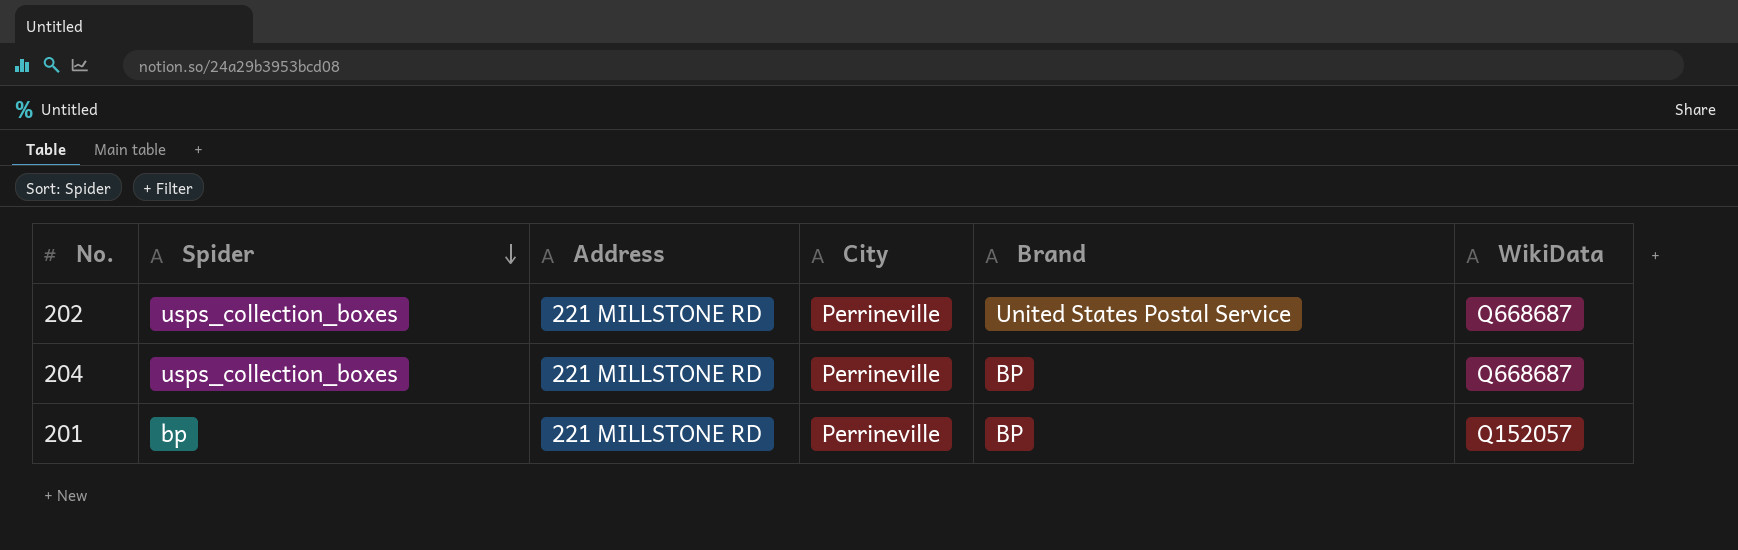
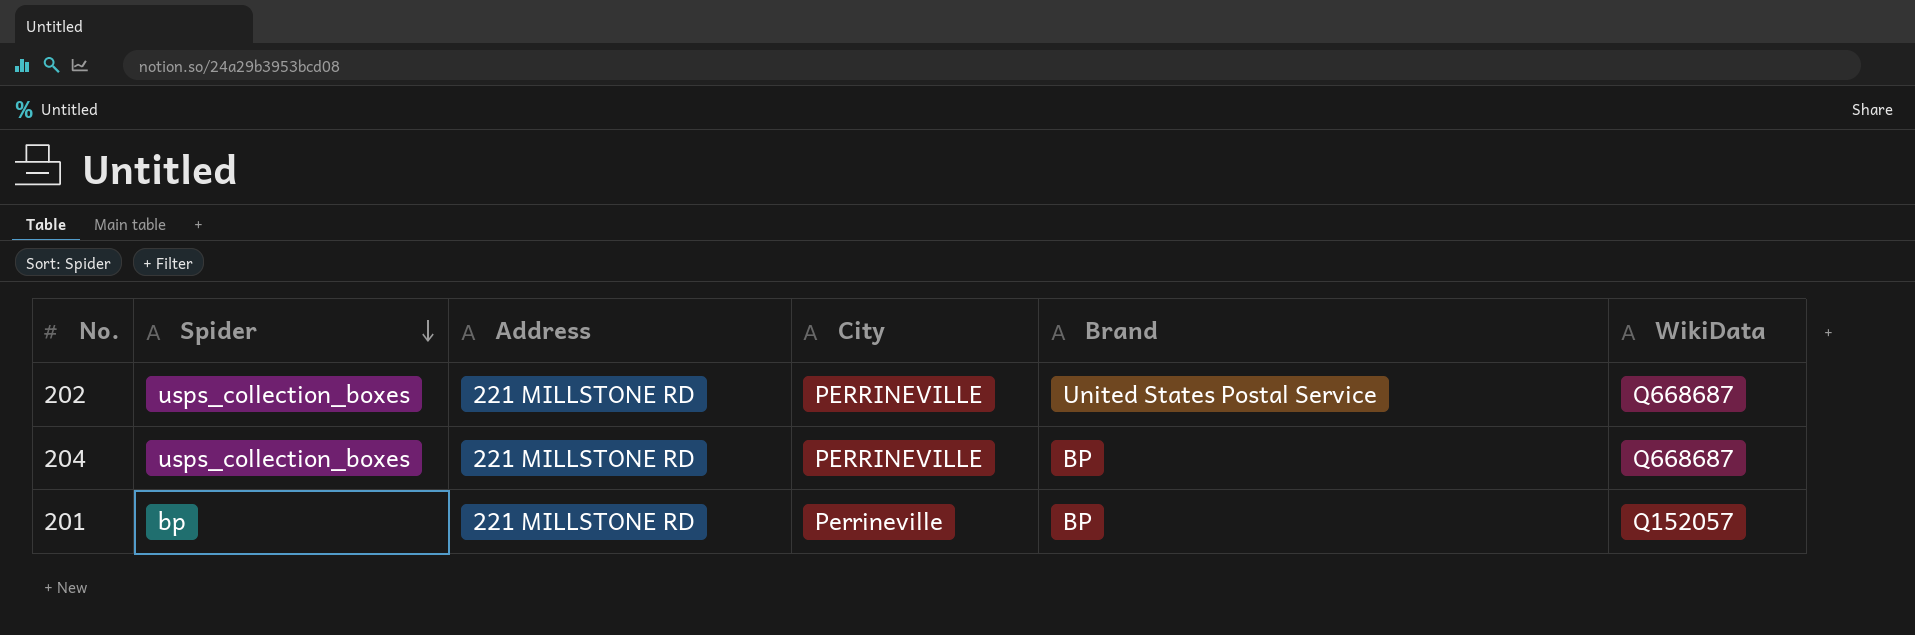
202 | City: Perrineville -> PERRINEVILLE
204 | City: Perrineville -> PERRINEVILLE

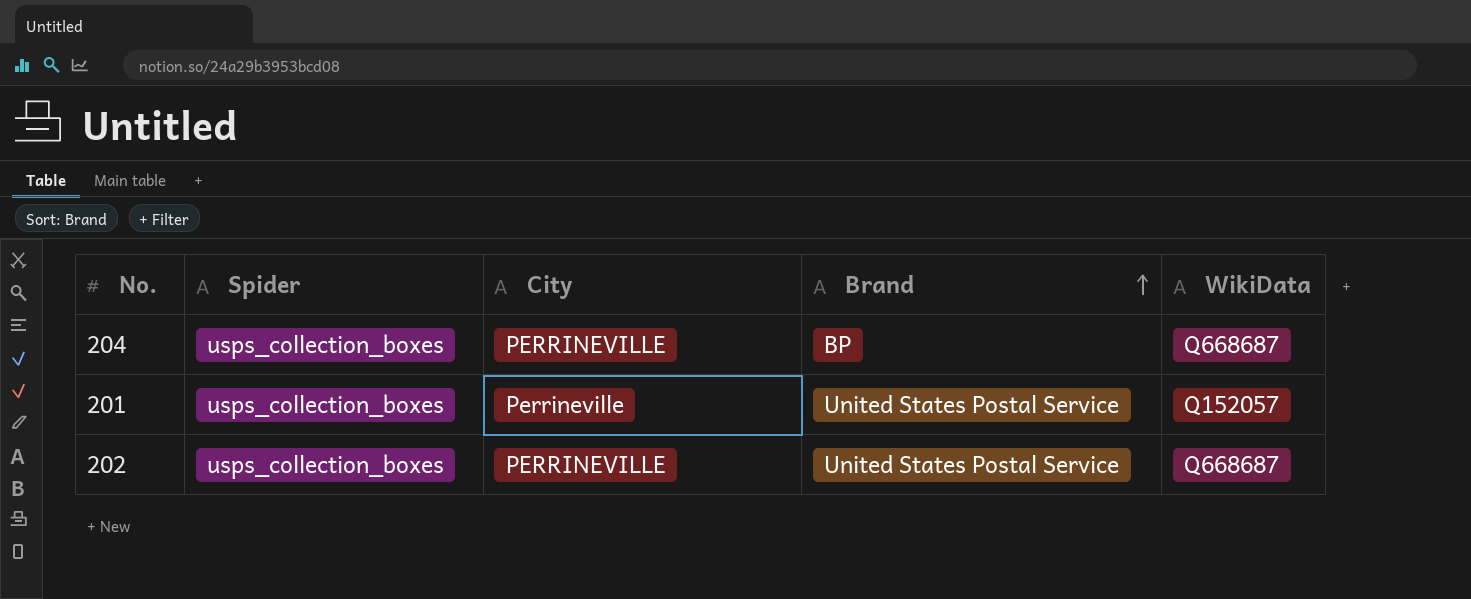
row order: Spider descending -> Brand ascending
column Address | position: 3 -> none
201 | Spider: bp -> usps_collection_boxes
201 | Brand: BP -> United States Postal Service

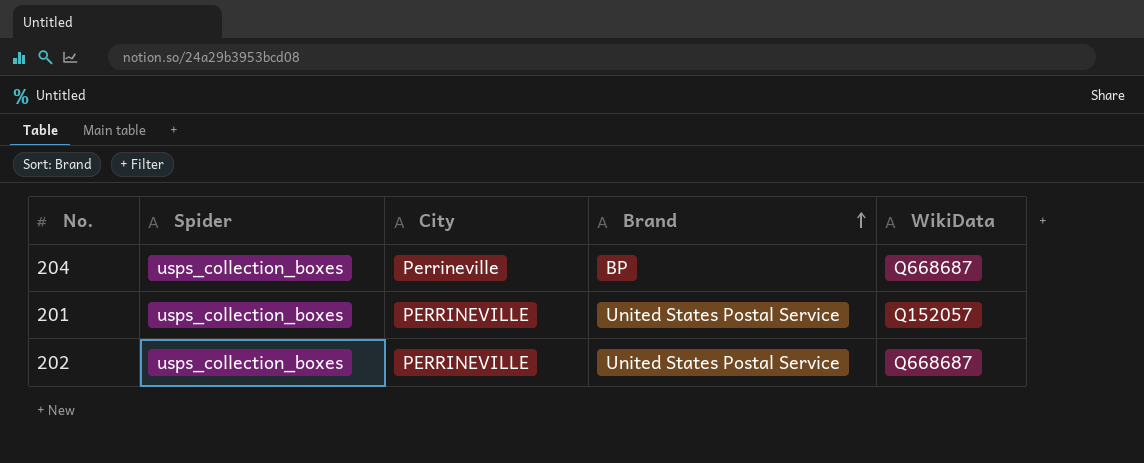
204 | City: PERRINEVILLE -> Perrineville
201 | City: Perrineville -> PERRINEVILLE

